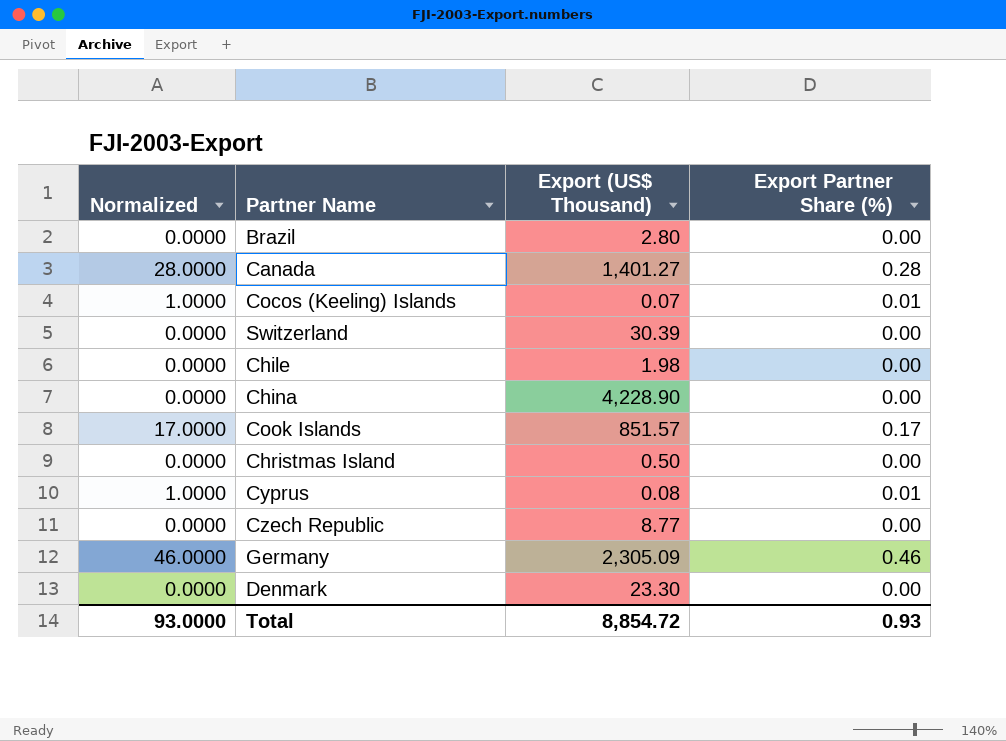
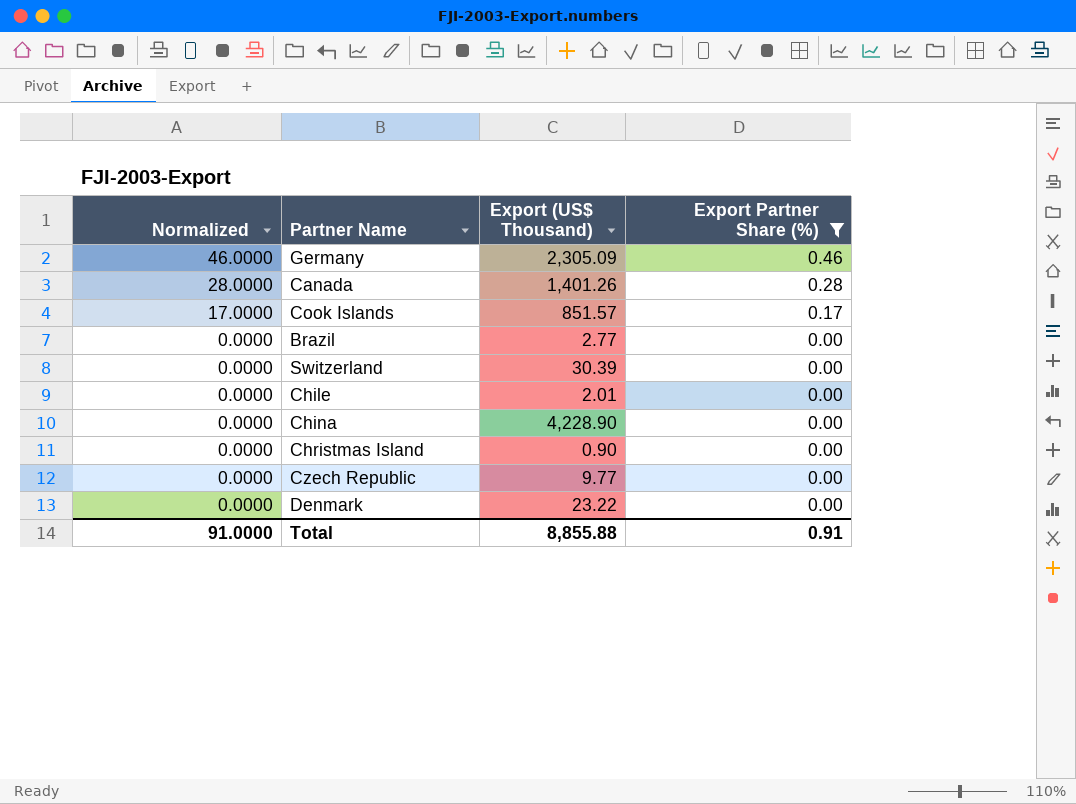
filter: none -> Export Partner Share (%) != 0.01
row order: none -> Normalized descending
Canada | Export (US$ Thousand): 1,401.27 -> 1,401.26
Brazil | Export (US$ Thousand): 2.80 -> 2.77
Chile | Export (US$ Thousand): 1.98 -> 2.01
Christmas Island | Export (US$ Thousand): 0.50 -> 0.90
Czech Republic | Export (US$ Thousand): 8.77 -> 9.77
Denmark | Export (US$ Thousand): 23.30 -> 23.22
Total | Normalized: 93.0000 -> 91.0000
Total | Export (US$ Thousand): 8,854.72 -> 8,855.88
Total | Export Partner Share (%): 0.93 -> 0.91

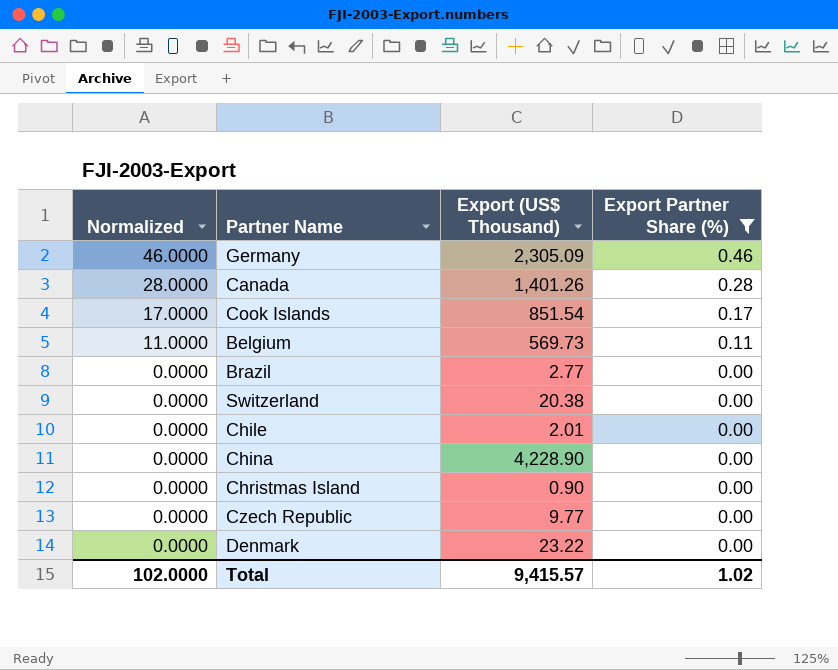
Cook Islands | Export (US$ Thousand): 851.57 -> 851.54
row Belgium: none -> 11.0000 | 569.73 | 0.11
Switzerland | Export (US$ Thousand): 30.39 -> 20.38
Total | Normalized: 91.0000 -> 102.0000
Total | Export (US$ Thousand): 8,855.88 -> 9,415.57
Total | Export Partner Share (%): 0.91 -> 1.02

